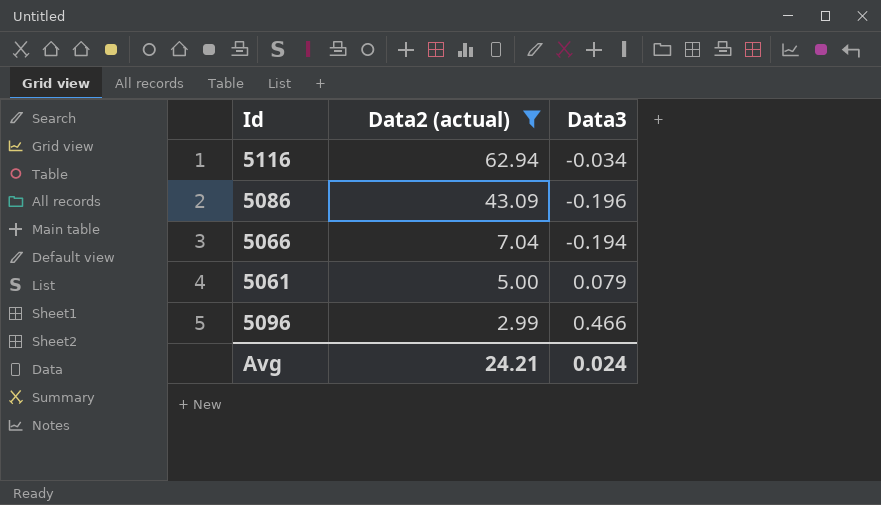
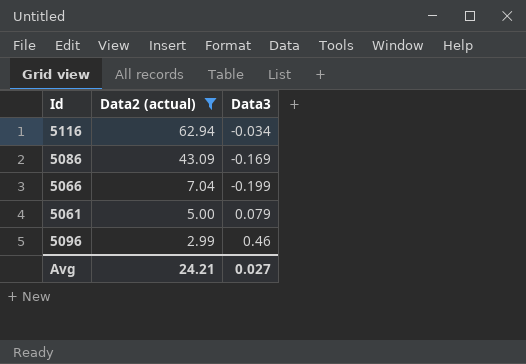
5086 | Data3: -0.196 -> -0.169
5066 | Data3: -0.194 -> -0.199
5096 | Data3: 0.466 -> 0.46
Avg | Data3: 0.024 -> 0.027

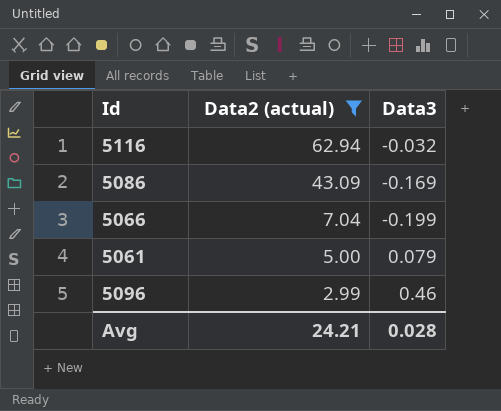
5116 | Data3: -0.034 -> -0.032
Avg | Data3: 0.027 -> 0.028

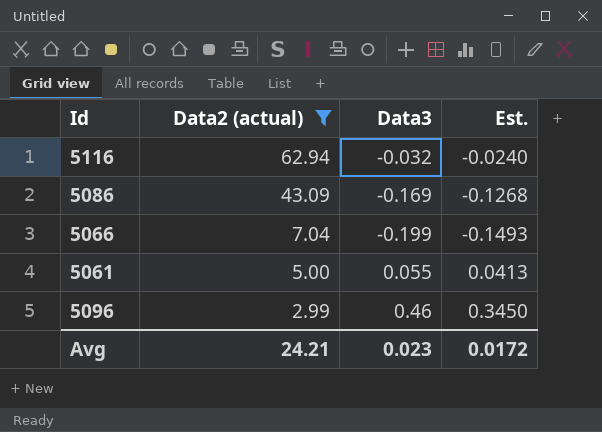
column Est. | formula: none -> [Data3] * 0.75
5061 | Data3: 0.079 -> 0.055
Avg | Data3: 0.028 -> 0.023

